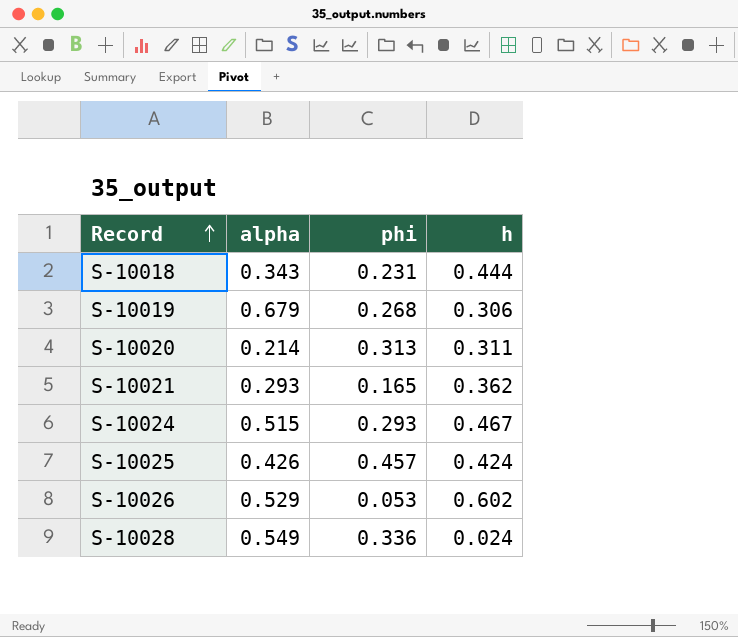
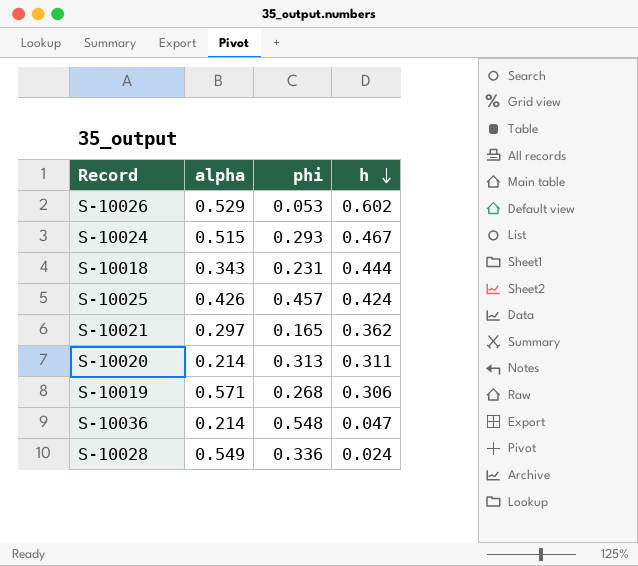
row order: Record ascending -> h descending
S-10021 | alpha: 0.293 -> 0.297
S-10019 | alpha: 0.679 -> 0.571
row S-10036: none -> 0.214 | 0.548 | 0.047

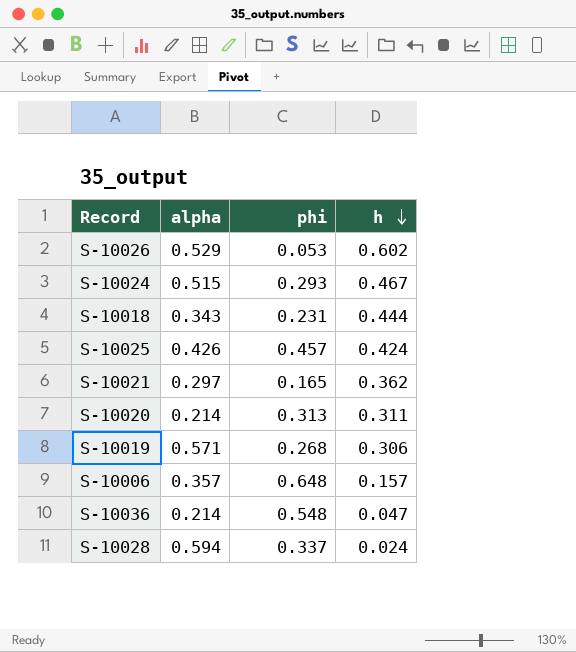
row S-10006: none -> 0.357 | 0.648 | 0.157
S-10028 | alpha: 0.549 -> 0.594
S-10028 | phi: 0.336 -> 0.337

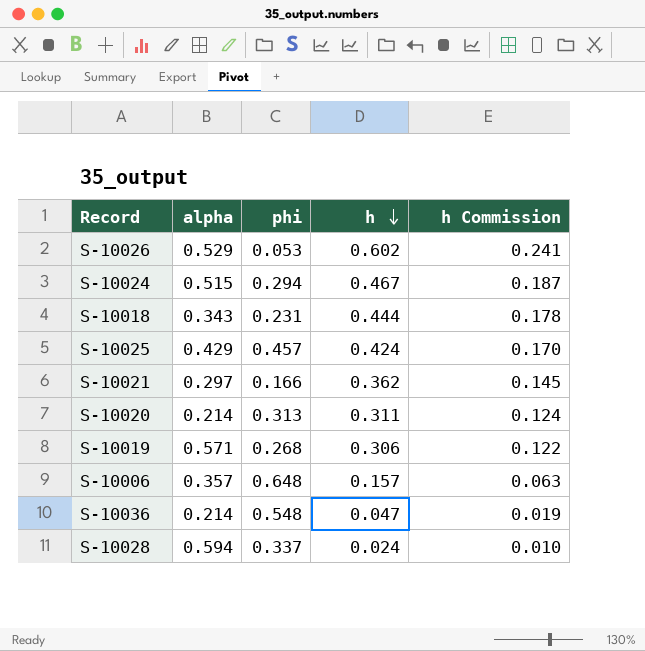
column h Commission | formula: none -> [h] * 0.4
S-10024 | phi: 0.293 -> 0.294
S-10025 | alpha: 0.426 -> 0.429
S-10021 | phi: 0.165 -> 0.166

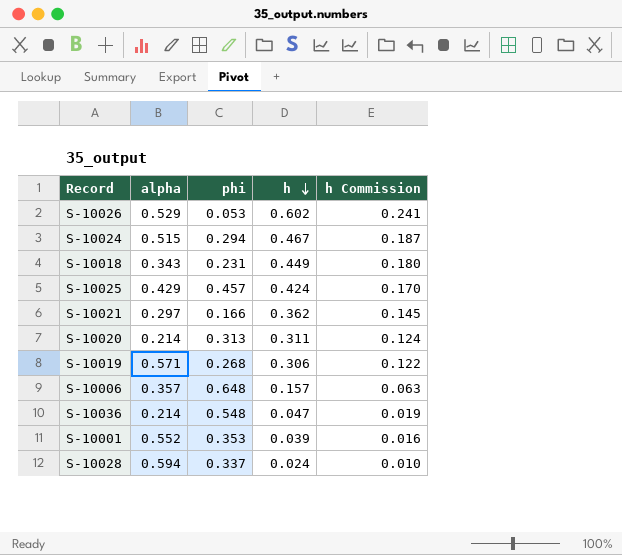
S-10018 | h: 0.444 -> 0.449
S-10018 | h Commission: 0.178 -> 0.180
row S-10001: none -> 0.552 | 0.353 | 0.039 | 0.016

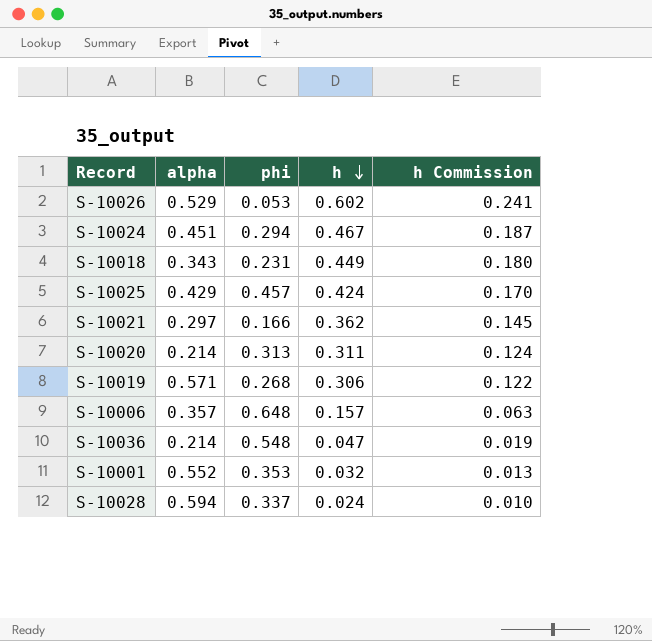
S-10024 | alpha: 0.515 -> 0.451
S-10001 | h: 0.039 -> 0.032
S-10001 | h Commission: 0.016 -> 0.013

